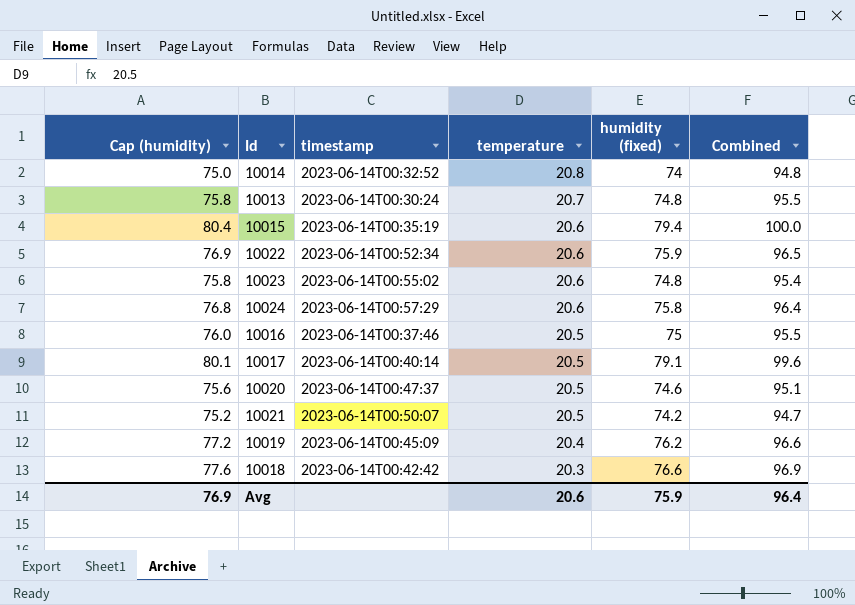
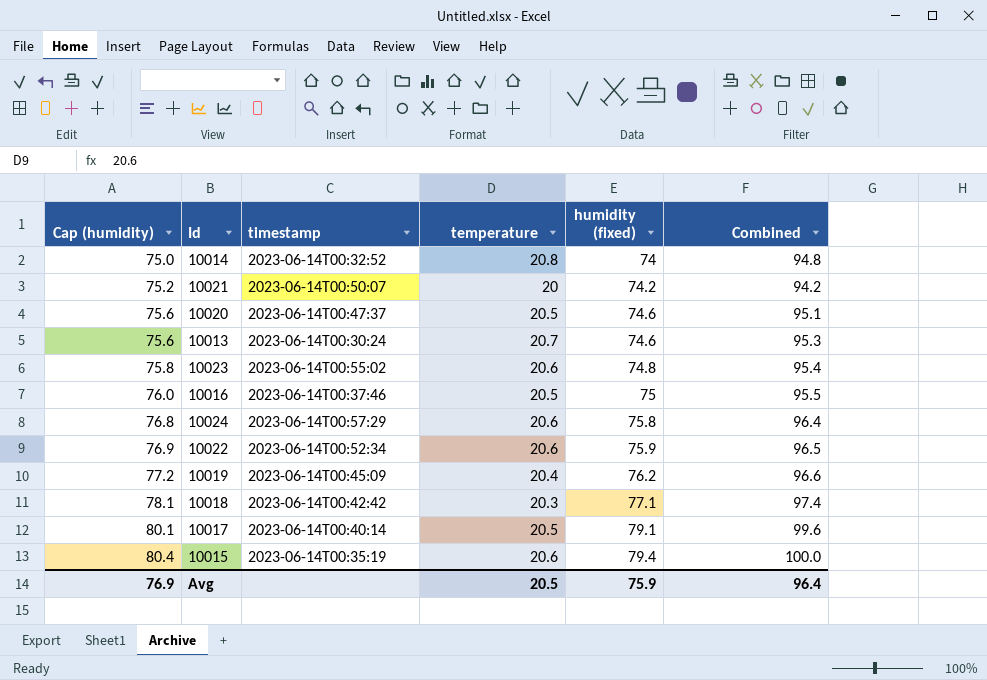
row order: temperature descending -> Cap (humidity) ascending
10021 | temperature: 20.5 -> 20
10021 | Combined: 94.7 -> 94.2
10013 | Cap (humidity): 75.8 -> 75.6
10013 | humidity (fixed): 74.8 -> 74.6
10013 | Combined: 95.5 -> 95.3
10018 | Cap (humidity): 77.6 -> 78.1
10018 | humidity (fixed): 76.6 -> 77.1
10018 | Combined: 96.9 -> 97.4
Avg | temperature: 20.6 -> 20.5

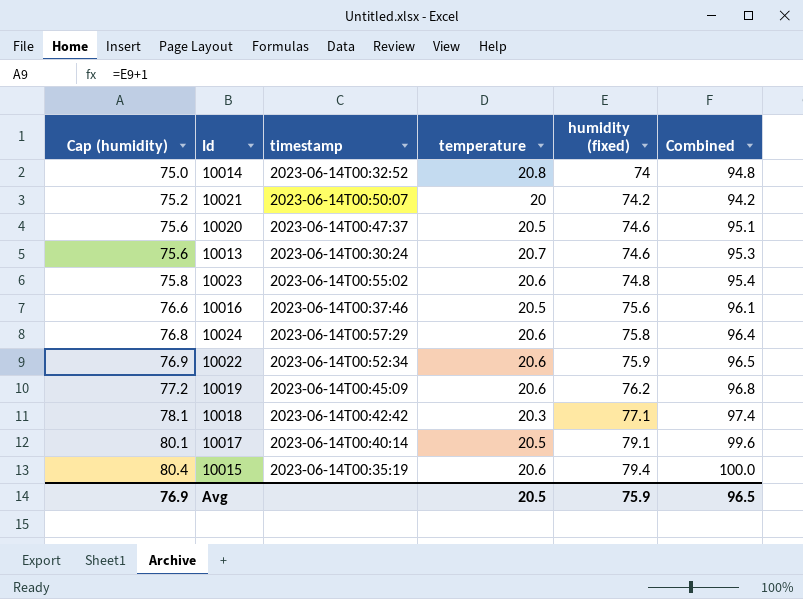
10016 | Cap (humidity): 76.0 -> 76.6
10016 | humidity (fixed): 75 -> 75.6
10016 | Combined: 95.5 -> 96.1
10019 | temperature: 20.4 -> 20.6
10019 | Combined: 96.6 -> 96.8
Avg | Combined: 96.4 -> 96.5

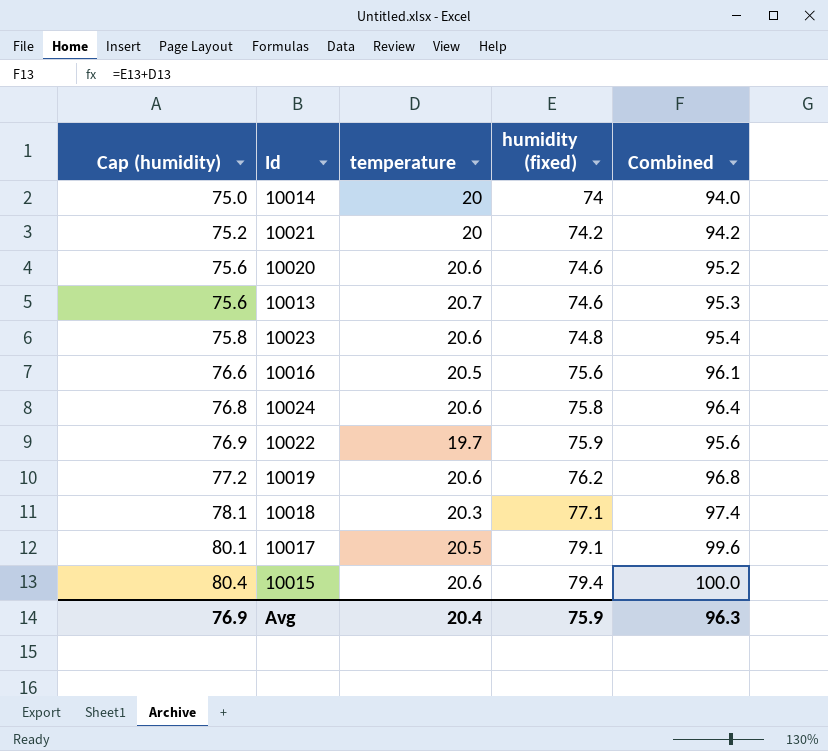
column timestamp | position: 3 -> none
10014 | temperature: 20.8 -> 20
10014 | Combined: 94.8 -> 94.0
10020 | temperature: 20.5 -> 20.6
10020 | Combined: 95.1 -> 95.2
10022 | temperature: 20.6 -> 19.7
10022 | Combined: 96.5 -> 95.6
Avg | temperature: 20.5 -> 20.4
Avg | Combined: 96.5 -> 96.3

